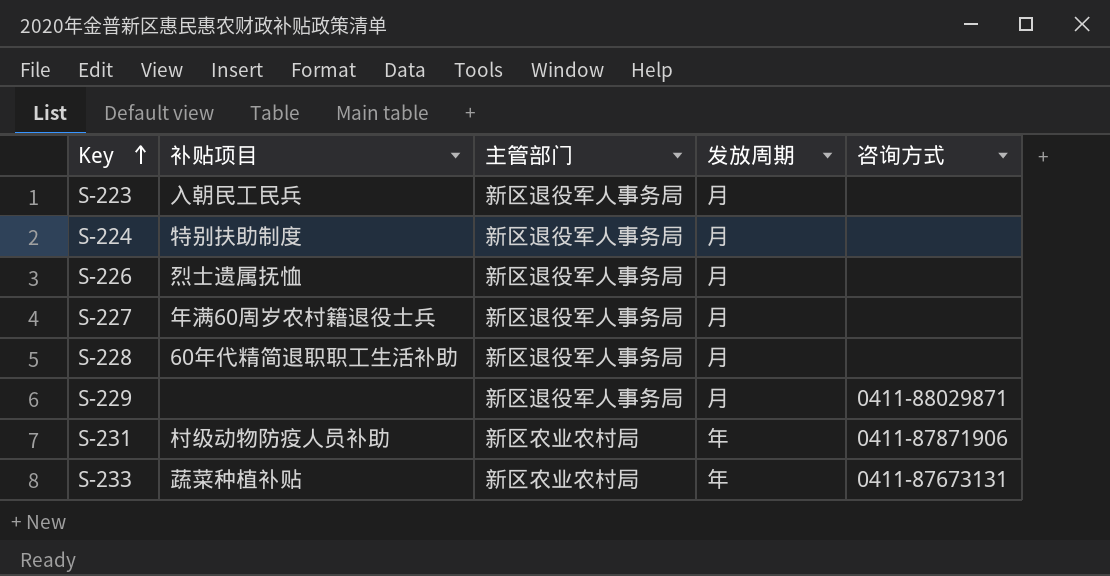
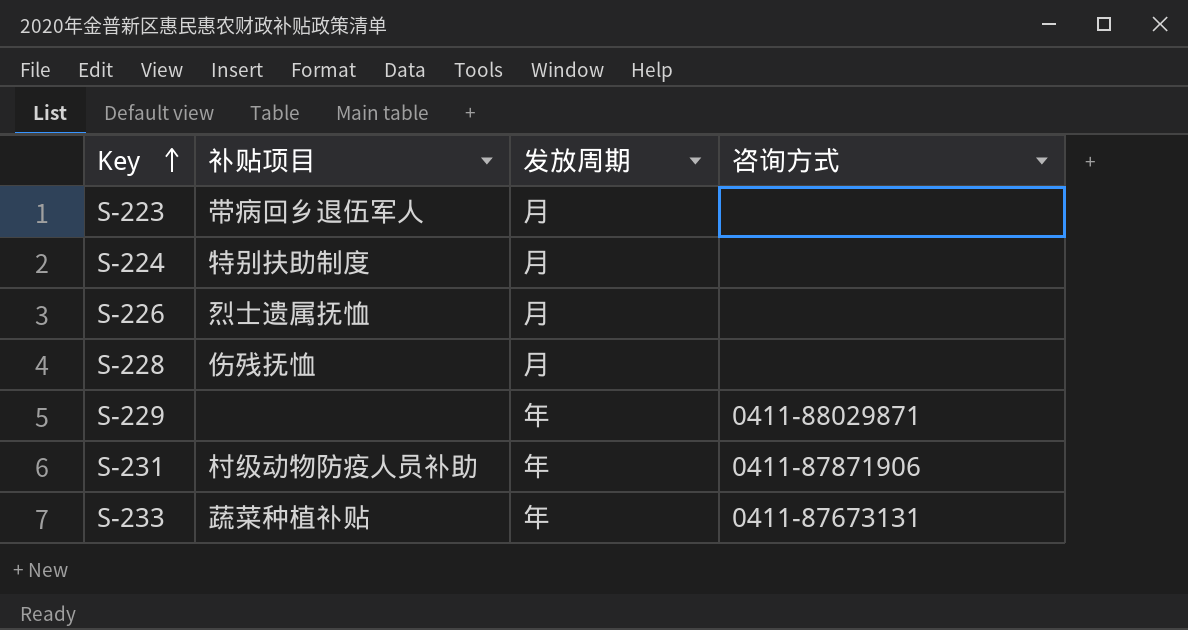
column 主管部门 | position: 3 -> none
row S-227: 年满60周岁农村籍退役士兵 | 新区退役军人事务局 | 月 | none -> none
S-223 | 补贴项目: 入朝民工民兵 -> 带病回乡退伍军人
S-228 | 补贴项目: 60年代精简退职职工生活补助 -> 伤残抚恤
S-229 | 发放周期: 月 -> 年

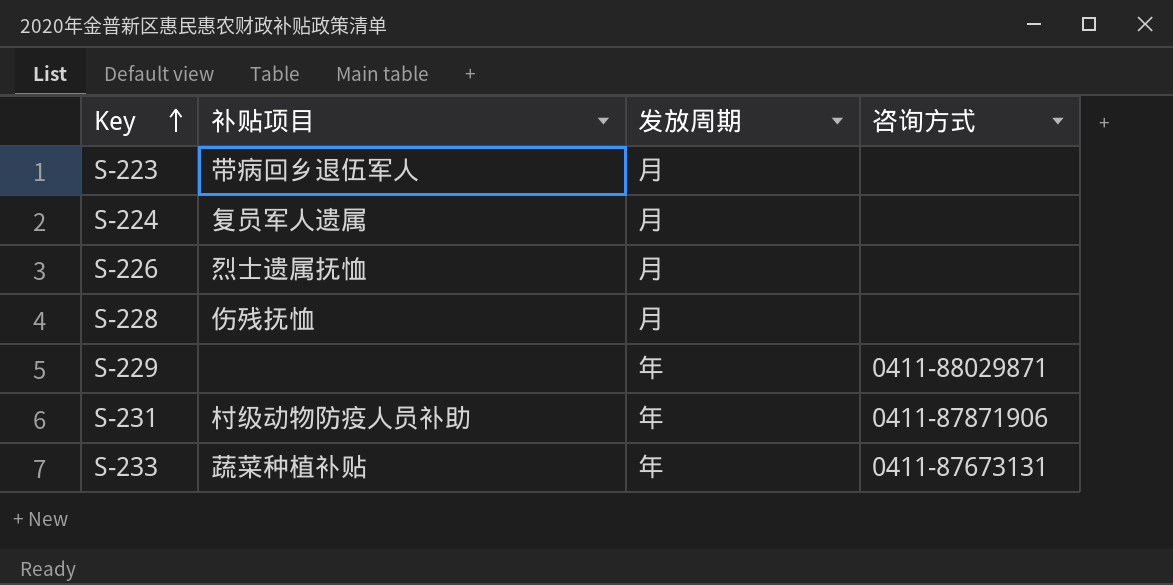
S-224 | 补贴项目: 特别扶助制度 -> 复员军人遗属

